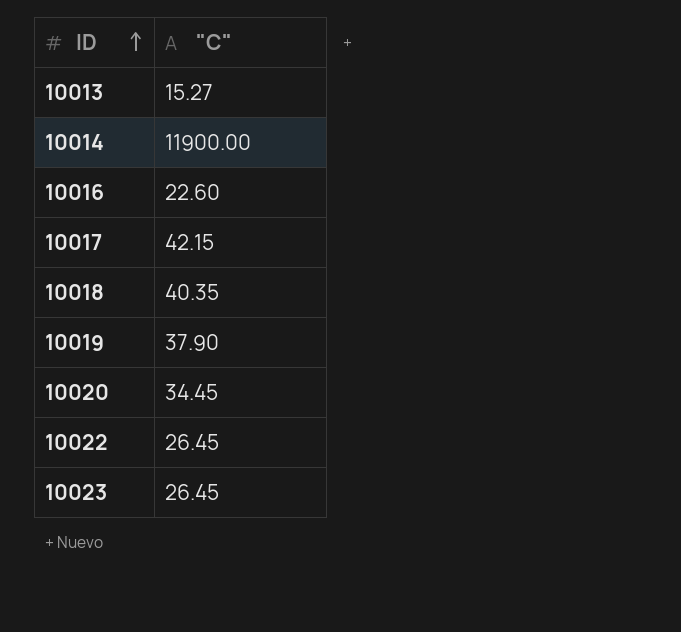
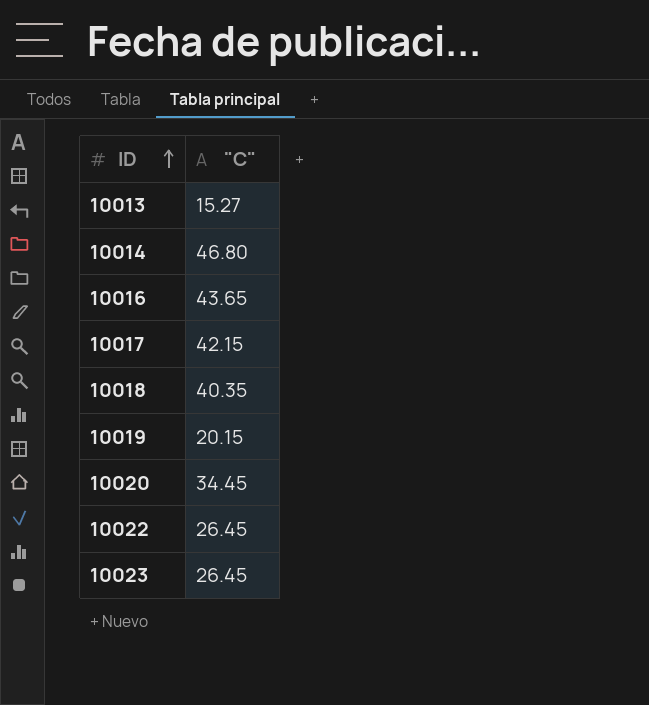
10014 | "C": 11900.00 -> 46.80
10016 | "C": 22.60 -> 43.65
10019 | "C": 37.90 -> 20.15

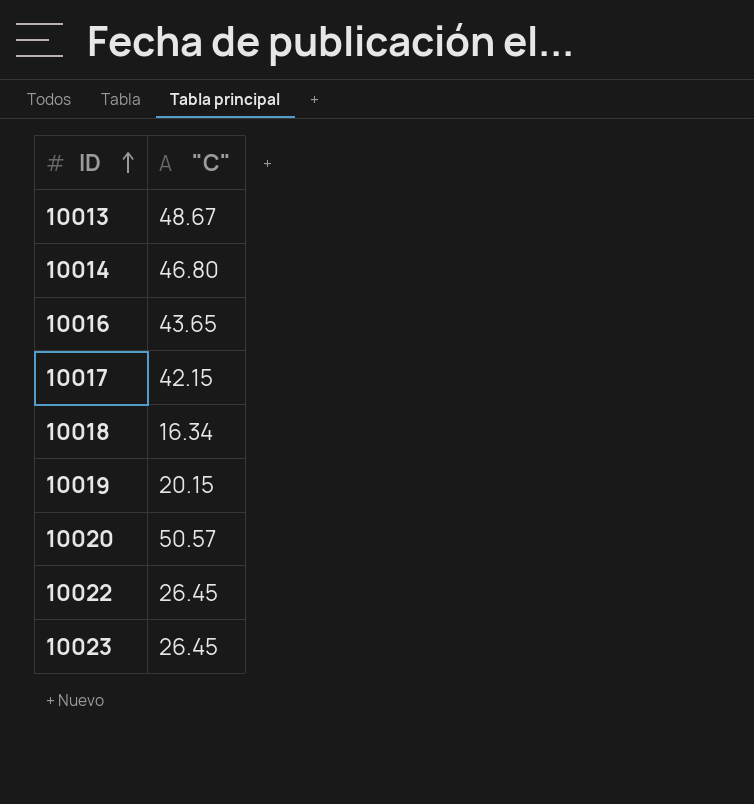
10013 | "C": 15.27 -> 48.67
10018 | "C": 40.35 -> 16.34
10020 | "C": 34.45 -> 50.57

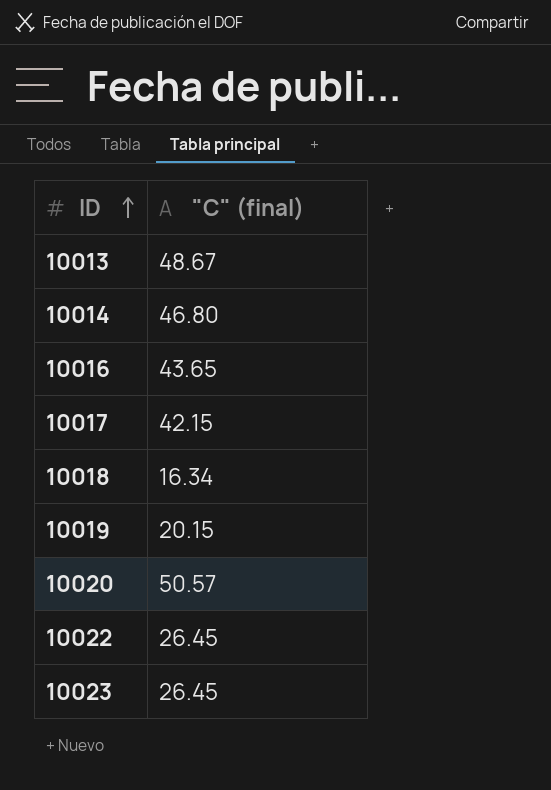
column name: "C" -> "C" (final)

